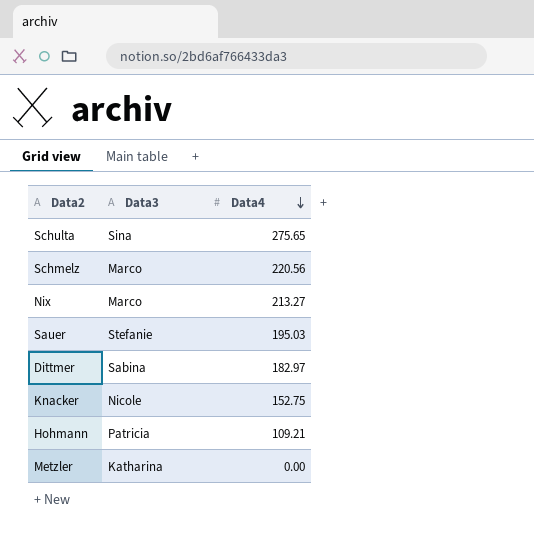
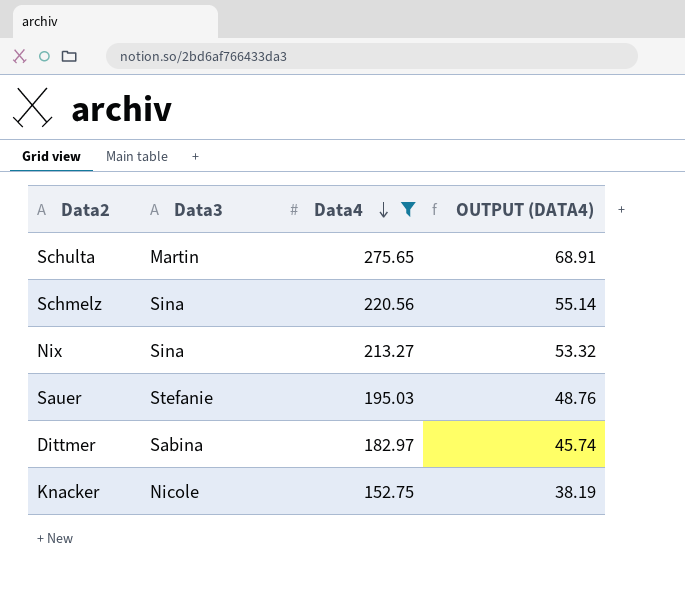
filter: none -> Data4 >= 152.75
column OUTPUT (DATA4) | formula: none -> [Data4] * 0.25
Schulta | Data3: Sina -> Martin
Schmelz | Data3: Marco -> Sina
Nix | Data3: Marco -> Sina

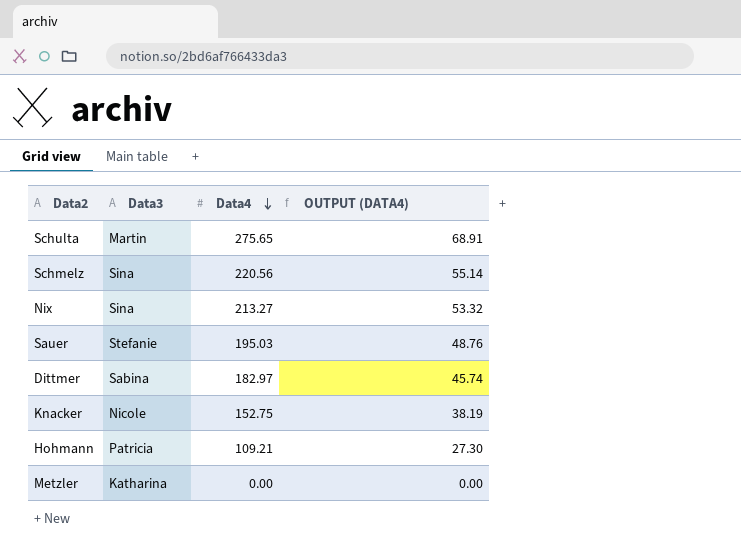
filter: Data4 >= 152.75 -> none

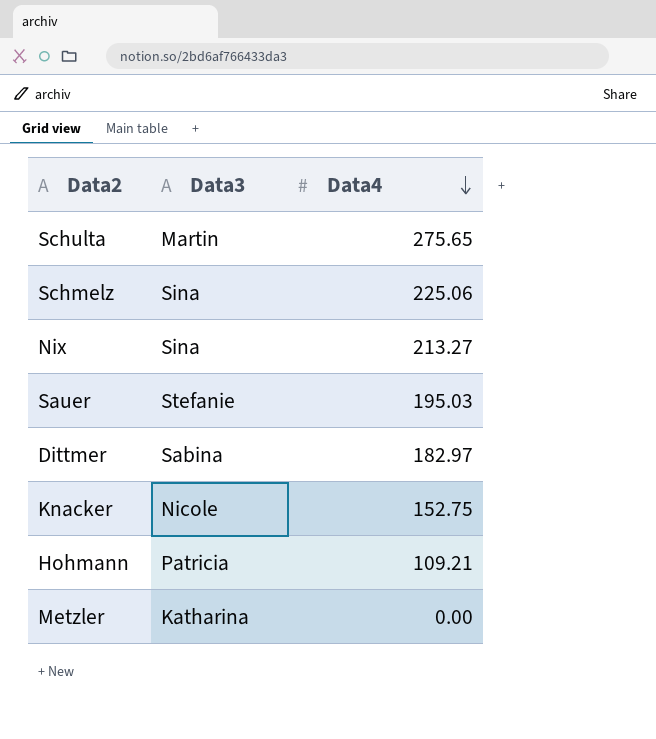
column OUTPUT (DATA4) | formula: [Data4] * 0.25 -> none
Schmelz | Data4: 220.56 -> 225.06

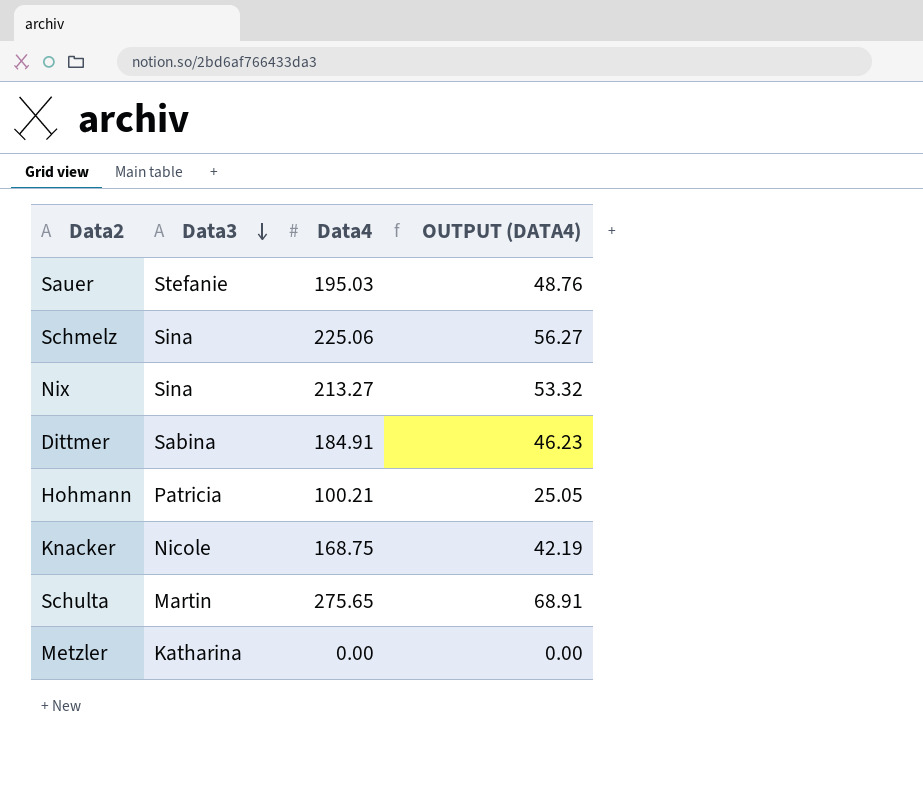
row order: Data4 descending -> Data3 descending
column OUTPUT (DATA4) | formula: none -> [Data4] * 0.25
Dittmer | Data4: 182.97 -> 184.91
Hohmann | Data4: 109.21 -> 100.21
Knacker | Data4: 152.75 -> 168.75

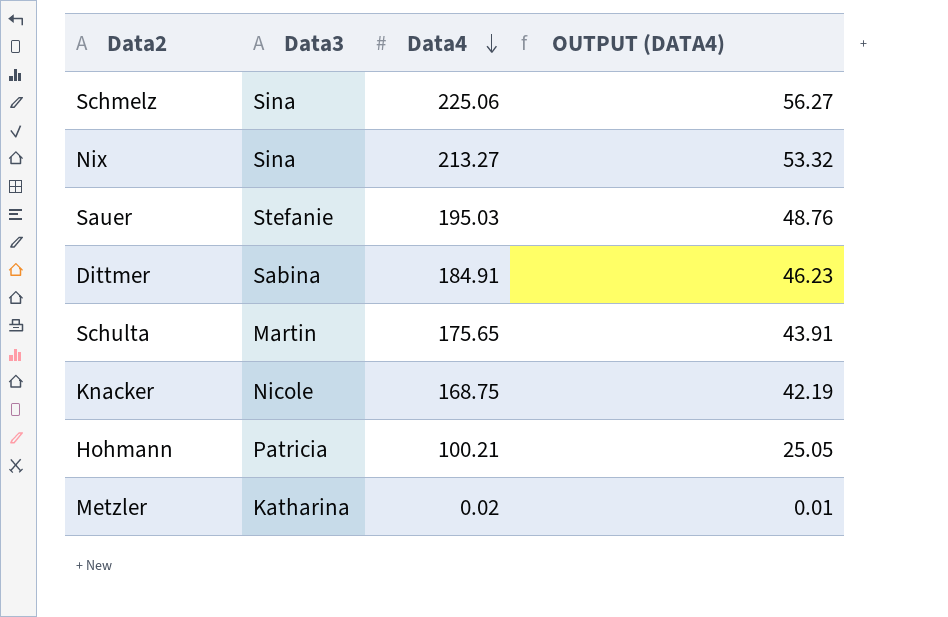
row order: Data3 descending -> Data4 descending
Schulta | Data4: 275.65 -> 175.65
Schulta | OUTPUT (DATA4): 68.91 -> 43.91
Metzler | Data4: 0.00 -> 0.02
Metzler | OUTPUT (DATA4): 0.00 -> 0.01

